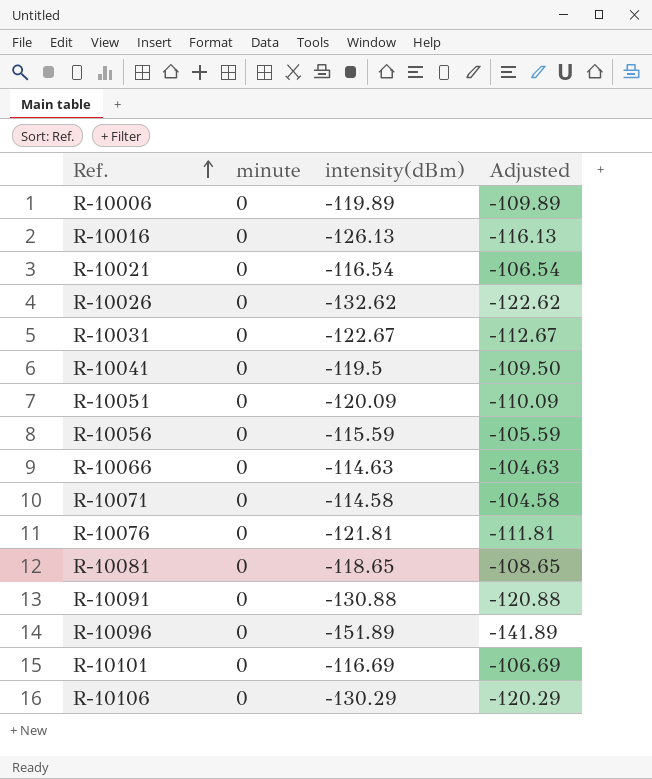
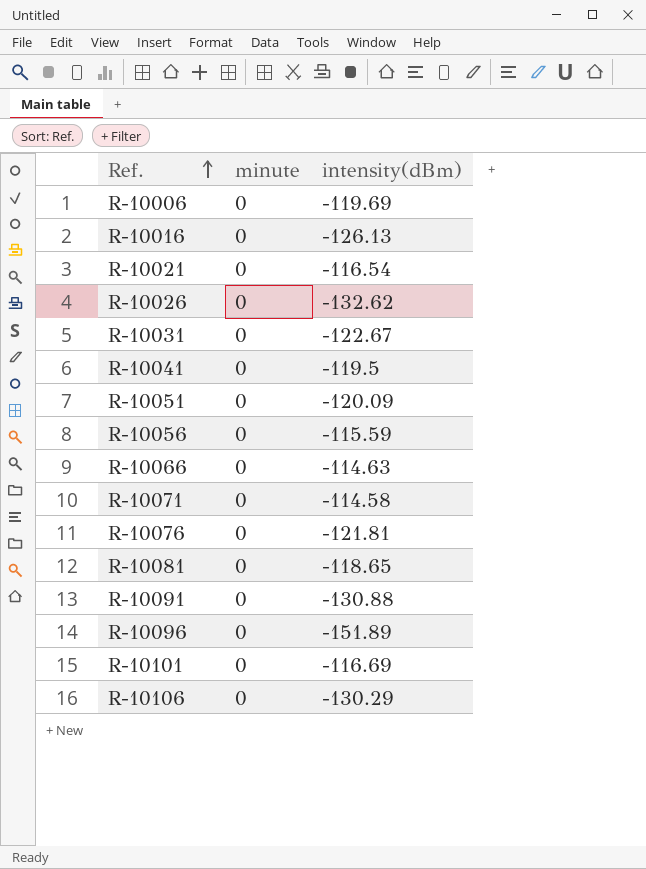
column Adjusted | formula: [intensity(dBm)] + 10 -> none
R-10006 | intensity(dBm): -119.89 -> -119.69

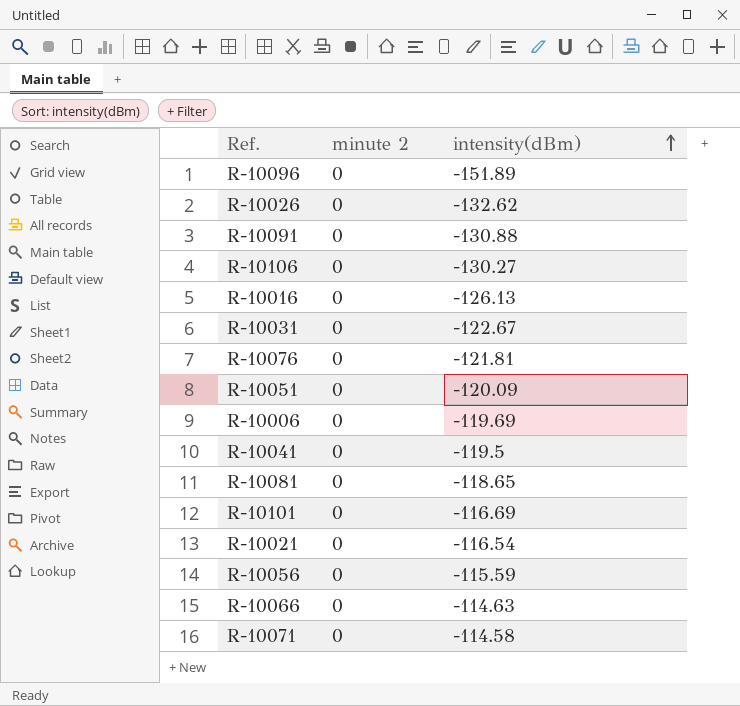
row order: Ref. ascending -> intensity(dBm) ascending
column name: minute -> minute 2
R-10106 | intensity(dBm): -130.29 -> -130.27

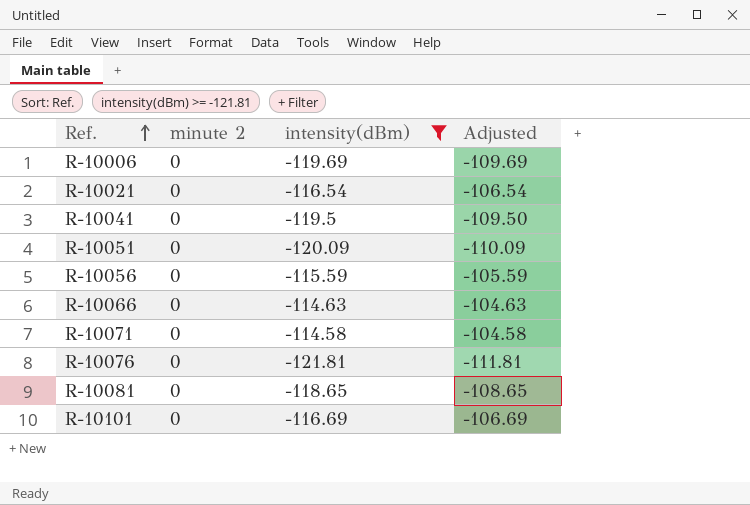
filter: none -> intensity(dBm) >= -121.81
row order: intensity(dBm) ascending -> Ref. ascending
column Adjusted | formula: none -> [intensity(dBm)] + 10

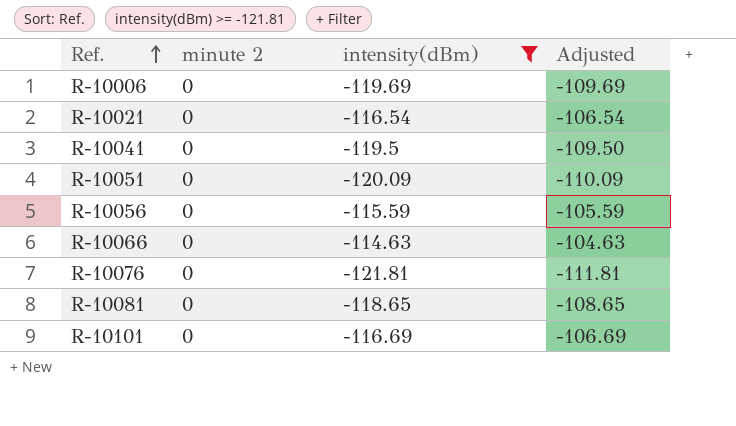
row R-10071: 0 | -114.58 | -104.58 -> none

